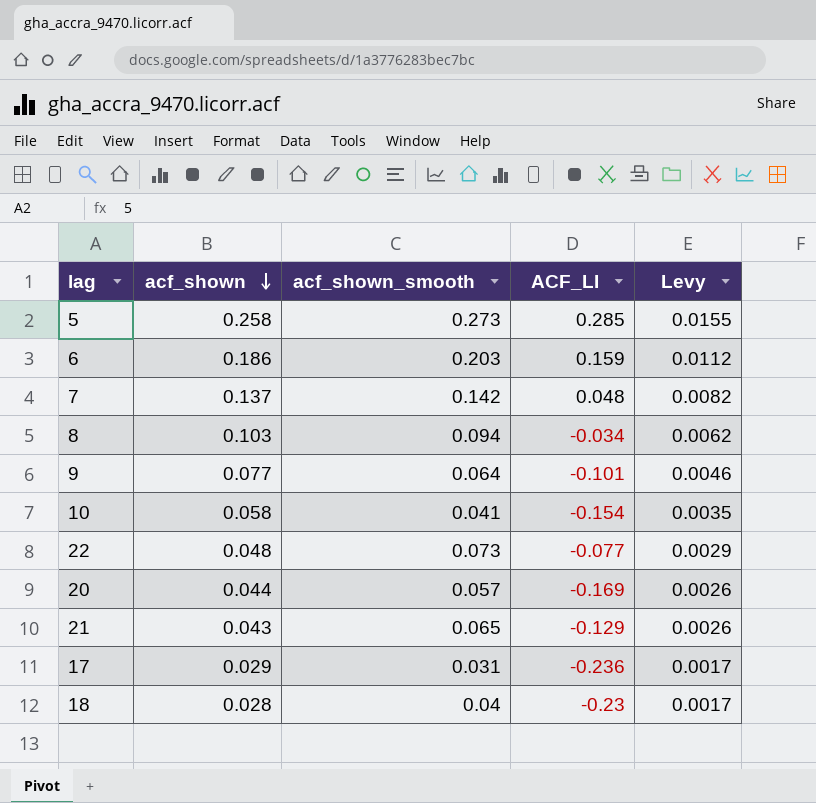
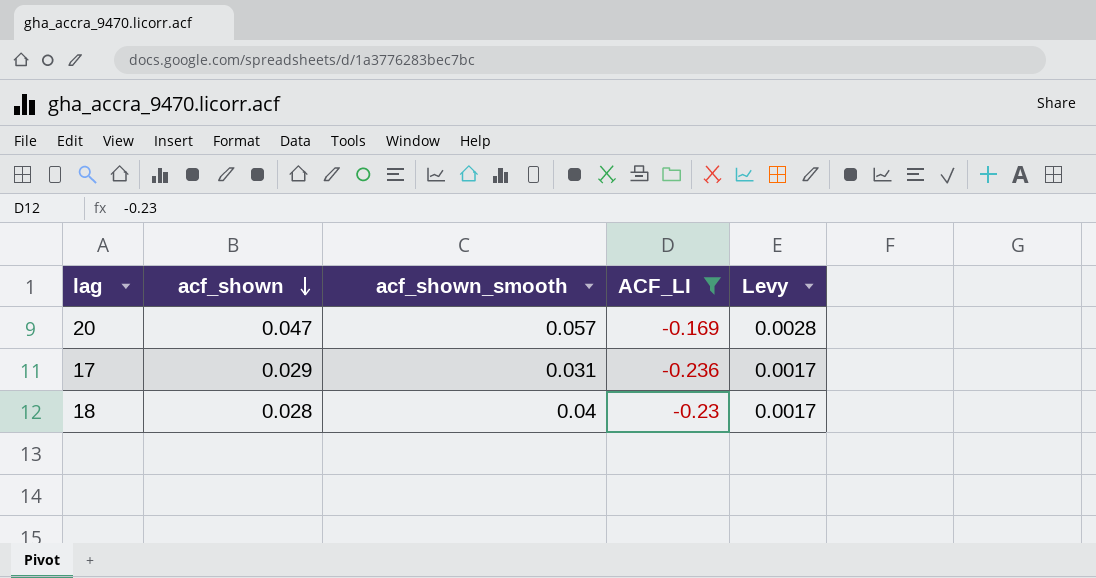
filter: none -> ACF_LI <= -0.169
20 | acf_shown: 0.044 -> 0.047
20 | Levy: 0.0026 -> 0.0028

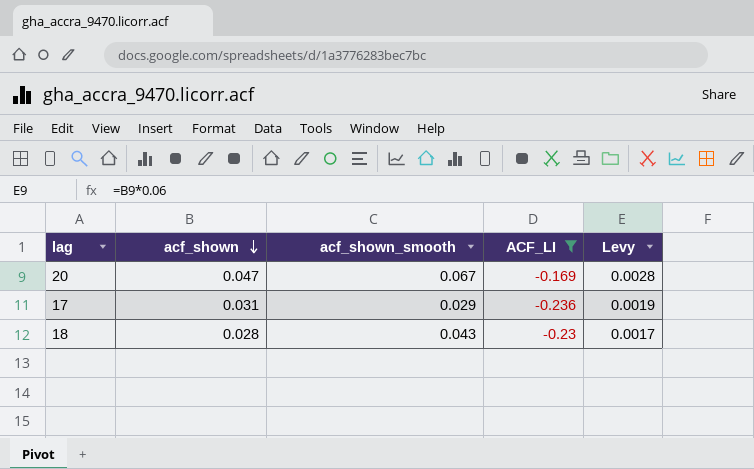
20 | acf_shown_smooth: 0.057 -> 0.067
17 | acf_shown: 0.029 -> 0.031
17 | acf_shown_smooth: 0.031 -> 0.029
17 | Levy: 0.0017 -> 0.0019
18 | acf_shown_smooth: 0.04 -> 0.043

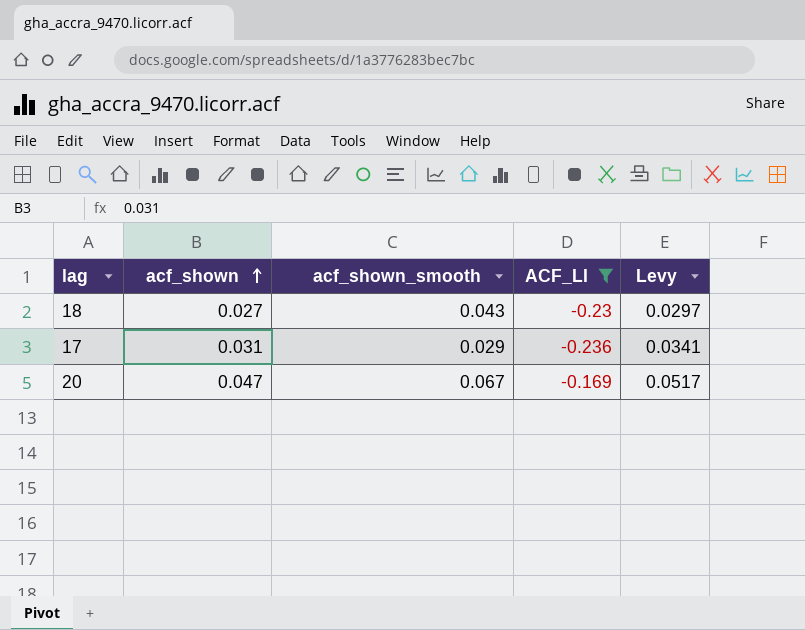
row order: acf_shown descending -> acf_shown ascending
column Levy | formula: [acf_shown] * 0.06 -> [acf_shown] * 1.1
18 | acf_shown: 0.028 -> 0.027

